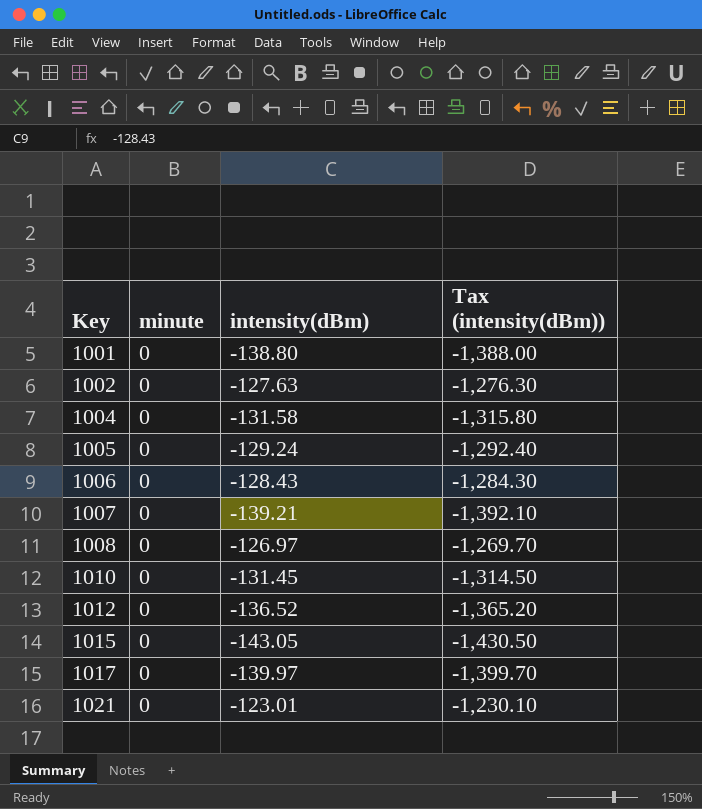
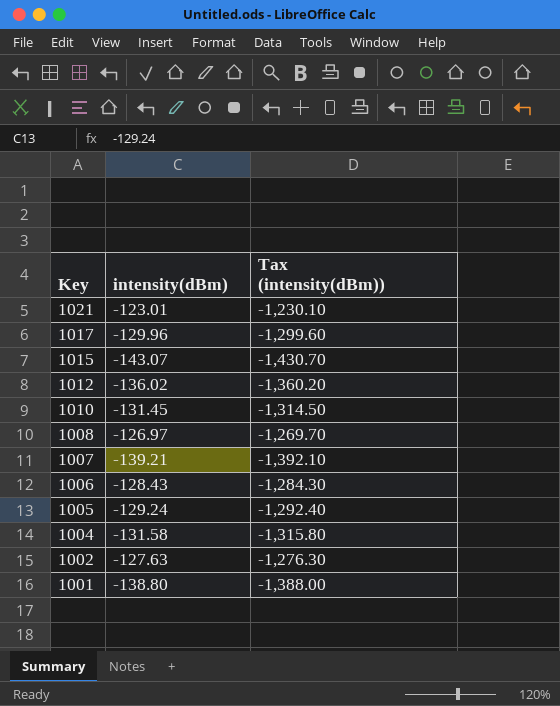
row order: Key ascending -> Key descending
column minute | position: 2 -> none
1017 | intensity(dBm): -139.97 -> -129.96
1017 | Tax (intensity(dBm)): -1,399.70 -> -1,299.60
1015 | intensity(dBm): -143.05 -> -143.07
1015 | Tax (intensity(dBm)): -1,430.50 -> -1,430.70
1012 | intensity(dBm): -136.52 -> -136.02
1012 | Tax (intensity(dBm)): -1,365.20 -> -1,360.20

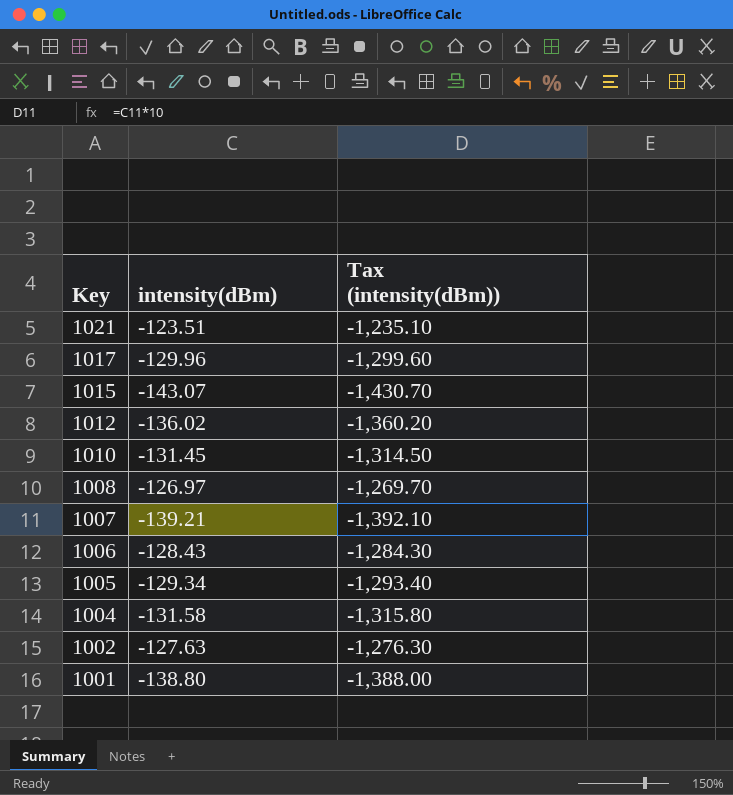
1021 | intensity(dBm): -123.01 -> -123.51
1021 | Tax (intensity(dBm)): -1,230.10 -> -1,235.10
1005 | intensity(dBm): -129.24 -> -129.34
1005 | Tax (intensity(dBm)): -1,292.40 -> -1,293.40

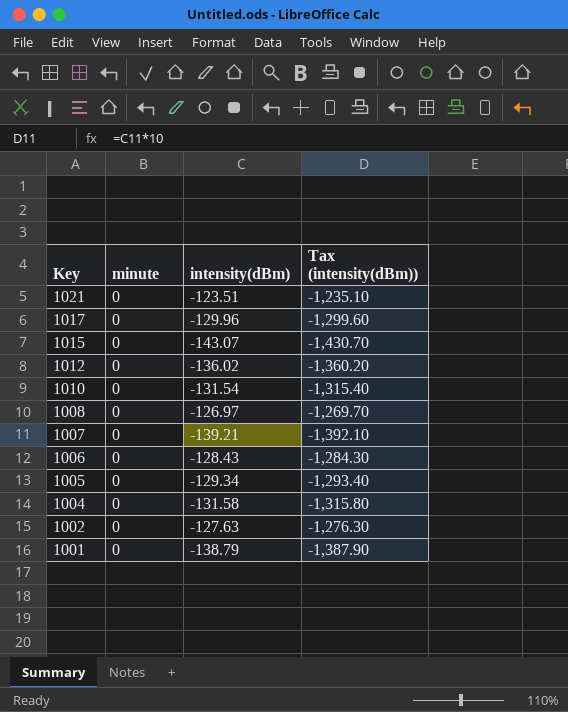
column minute | position: none -> 2
1010 | intensity(dBm): -131.45 -> -131.54
1010 | Tax (intensity(dBm)): -1,314.50 -> -1,315.40
1001 | intensity(dBm): -138.80 -> -138.79
1001 | Tax (intensity(dBm)): -1,388.00 -> -1,387.90

